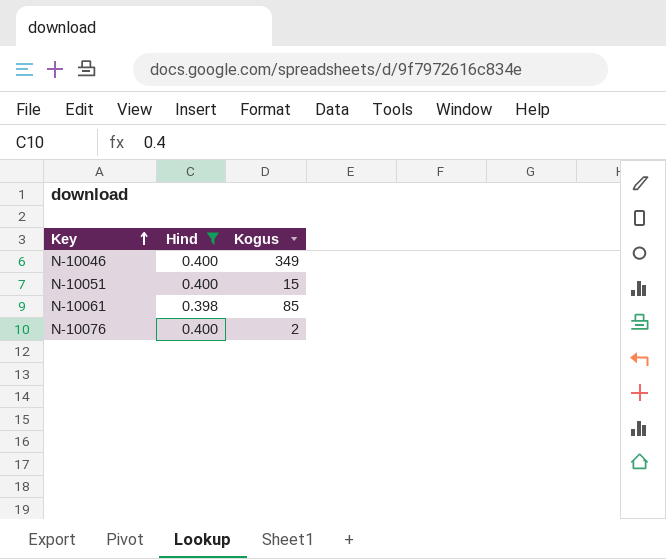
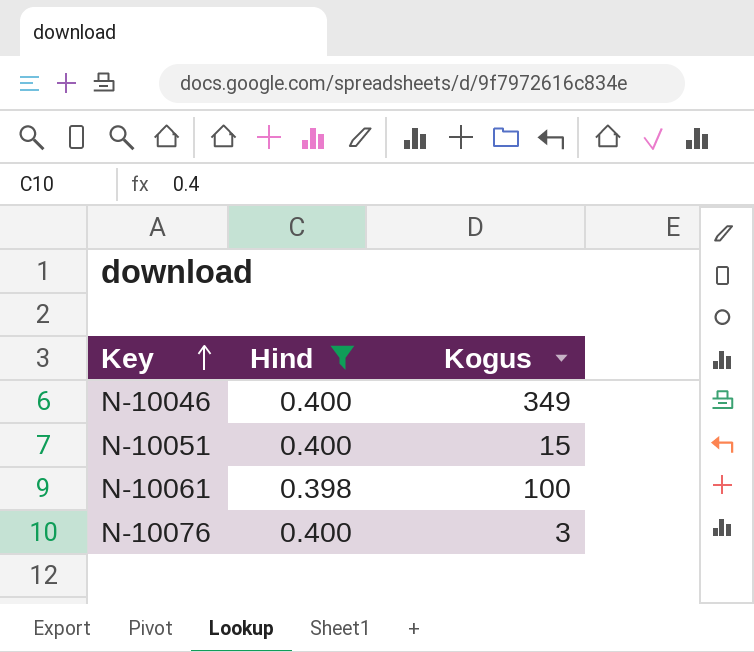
N-10061 | Kogus: 85 -> 100
N-10076 | Kogus: 2 -> 3

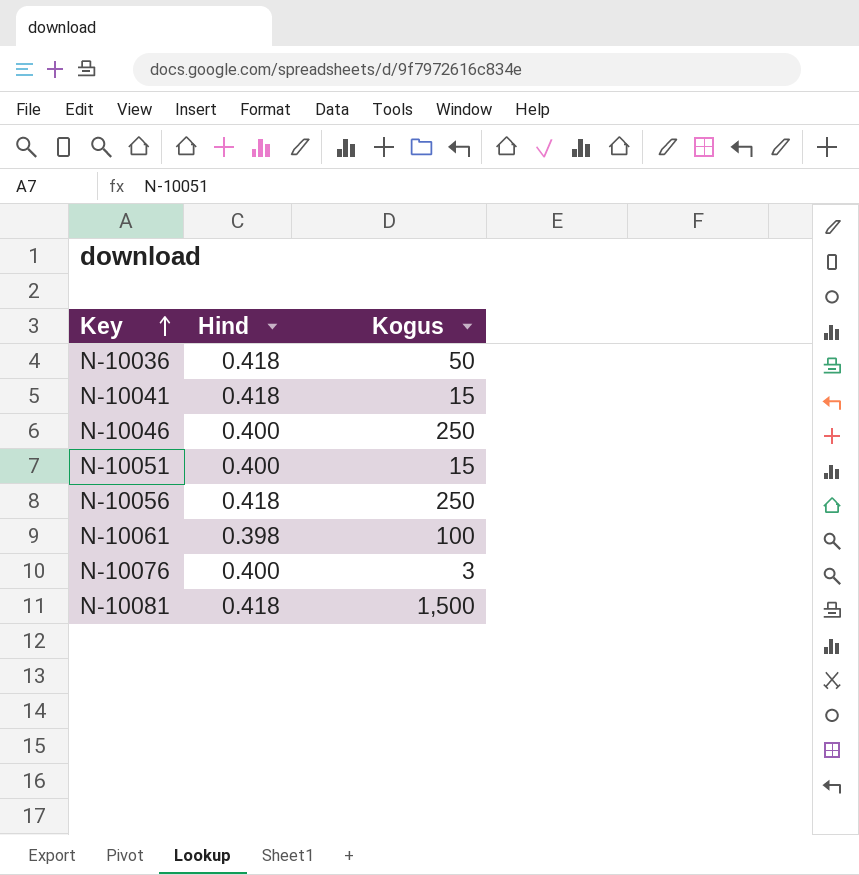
filter: Hind != 0.418 -> none
N-10046 | Kogus: 349 -> 250

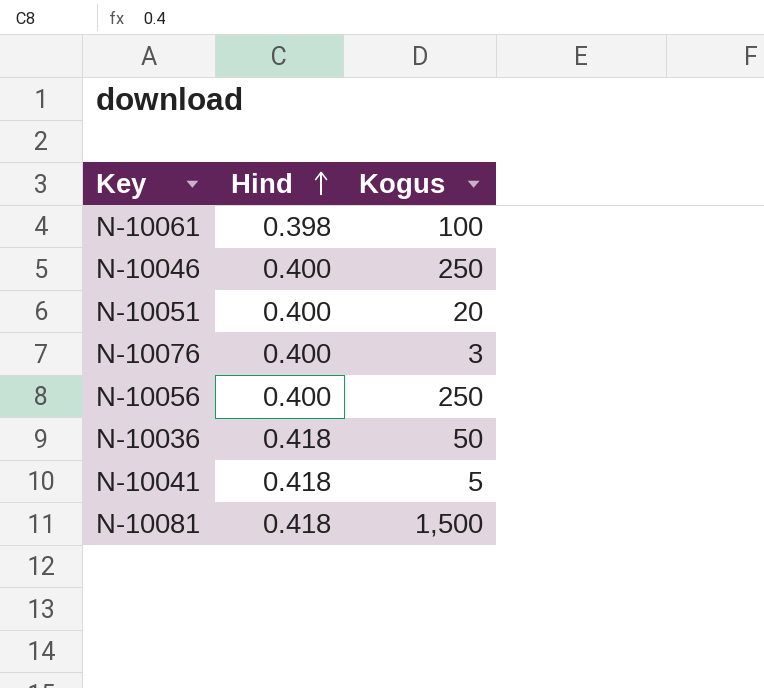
row order: Key ascending -> Hind ascending
N-10051 | Kogus: 15 -> 20
N-10056 | Hind: 0.418 -> 0.400
N-10041 | Kogus: 15 -> 5

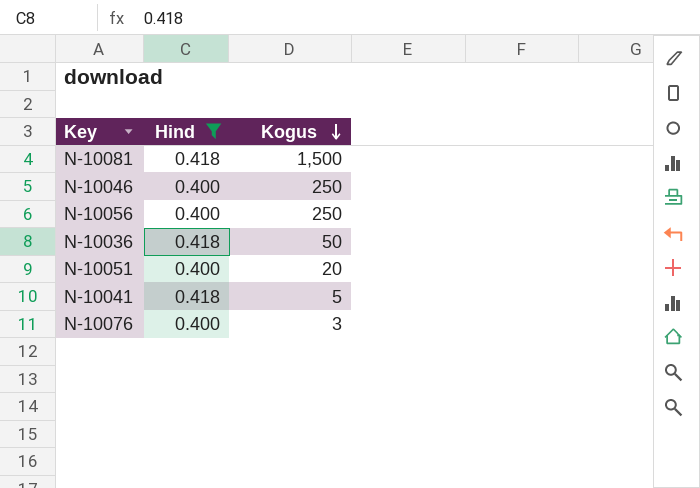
filter: none -> Hind != 0.398
row order: Hind ascending -> Kogus descending

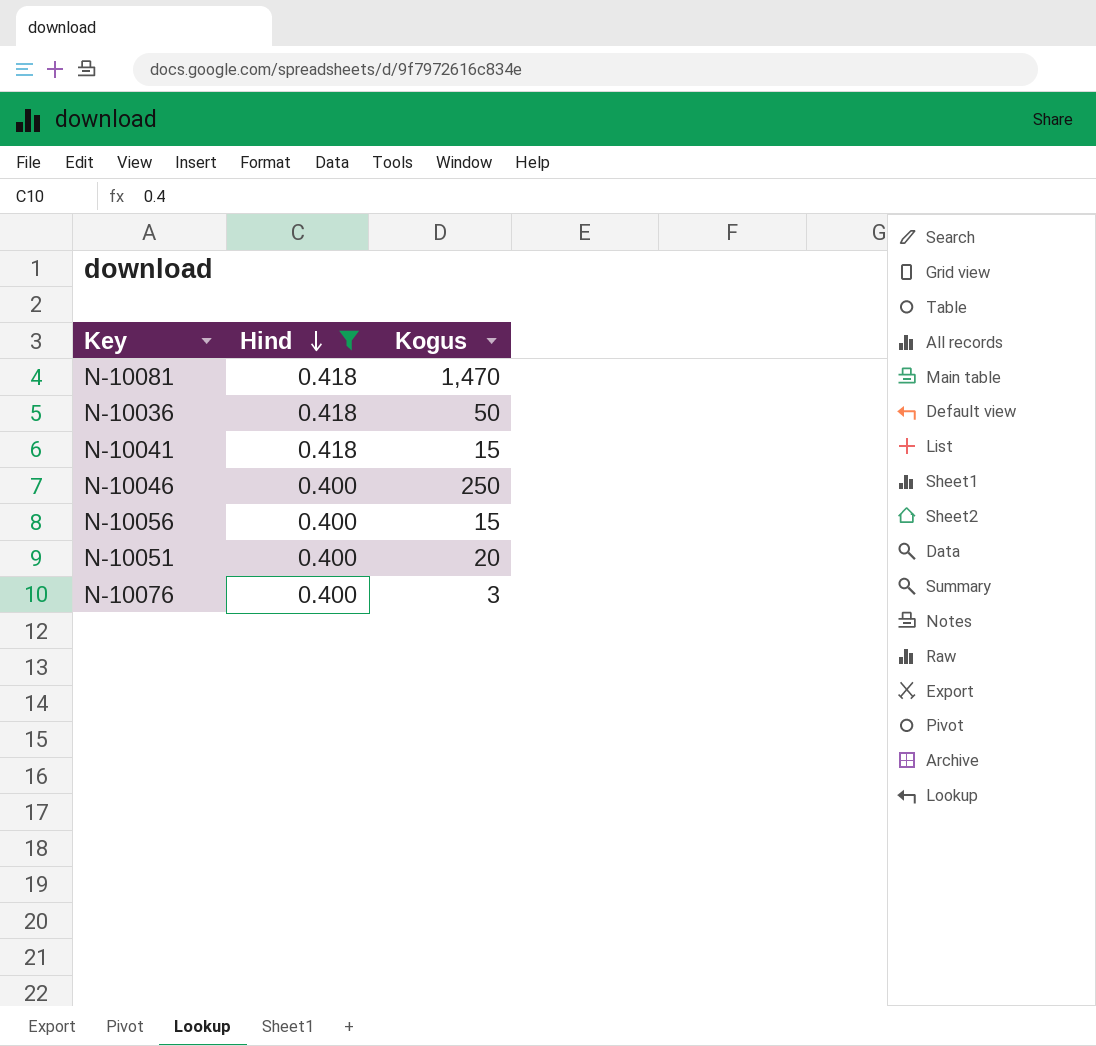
row order: Kogus descending -> Hind descending
N-10081 | Kogus: 1,500 -> 1,470
N-10041 | Kogus: 5 -> 15
N-10056 | Kogus: 250 -> 15

